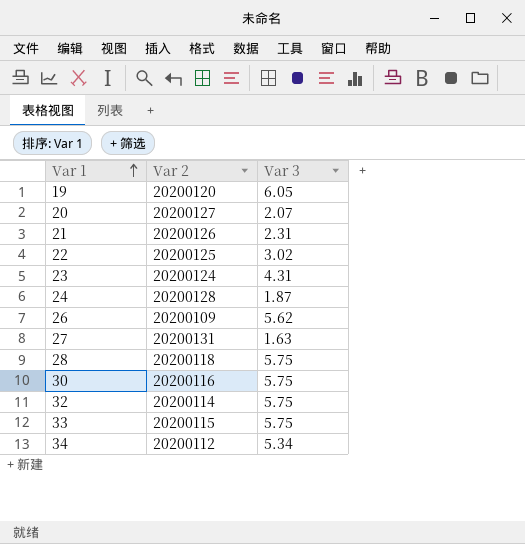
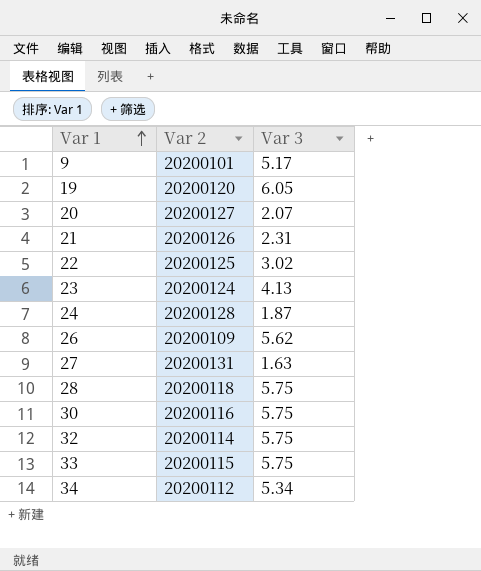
row 9: none -> 20200101 | 5.17
23 | Var 3: 4.31 -> 4.13

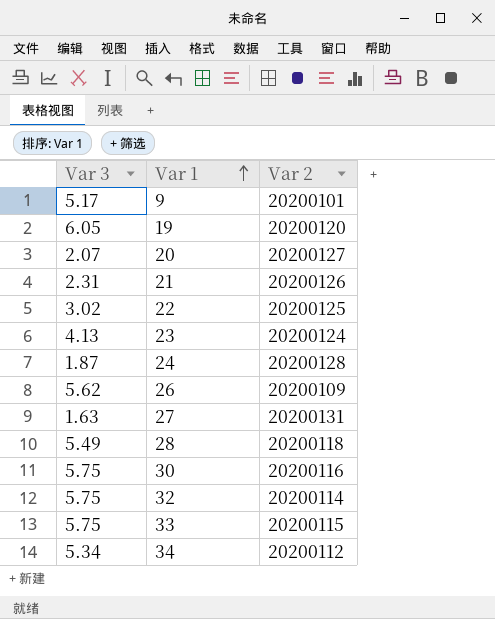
column Var 3 | position: 3 -> 1
28 | Var 3: 5.75 -> 5.49

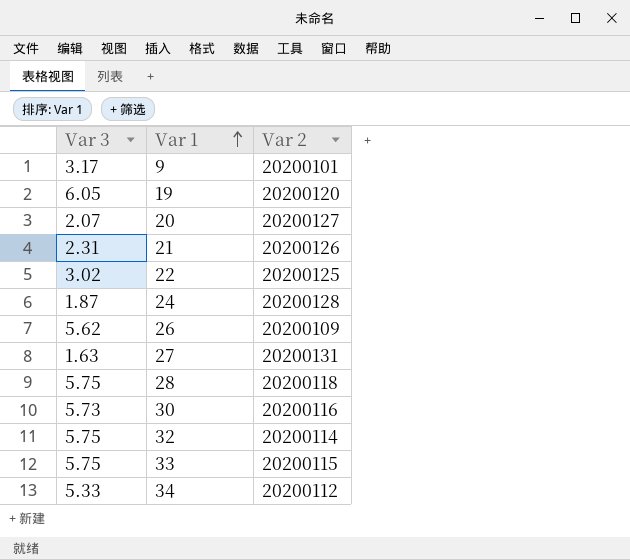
row 23: 4.13 | 20200124 -> none
9 | Var 3: 5.17 -> 3.17
28 | Var 3: 5.49 -> 5.75
30 | Var 3: 5.75 -> 5.73
34 | Var 3: 5.34 -> 5.33

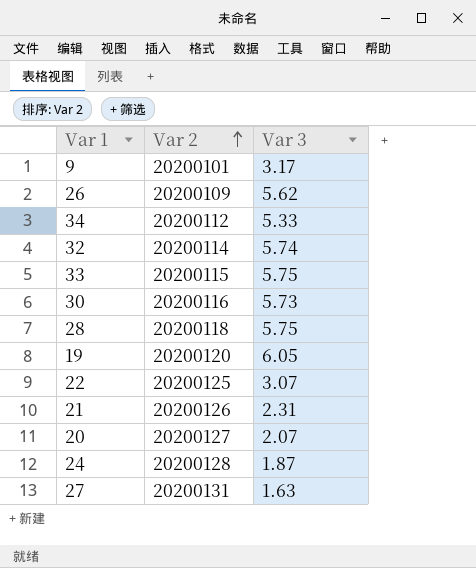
row order: Var 1 ascending -> Var 2 ascending
column Var 3 | position: 1 -> 3
32 | Var 3: 5.75 -> 5.74
22 | Var 3: 3.02 -> 3.07

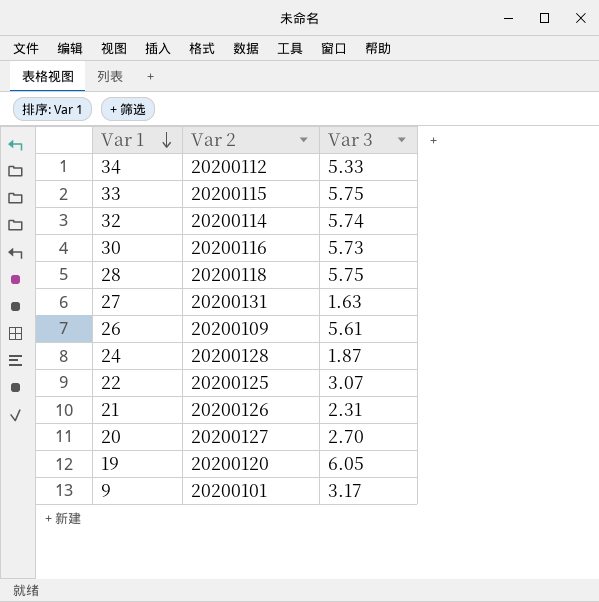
row order: Var 2 ascending -> Var 1 descending
26 | Var 3: 5.62 -> 5.61
20 | Var 3: 2.07 -> 2.70

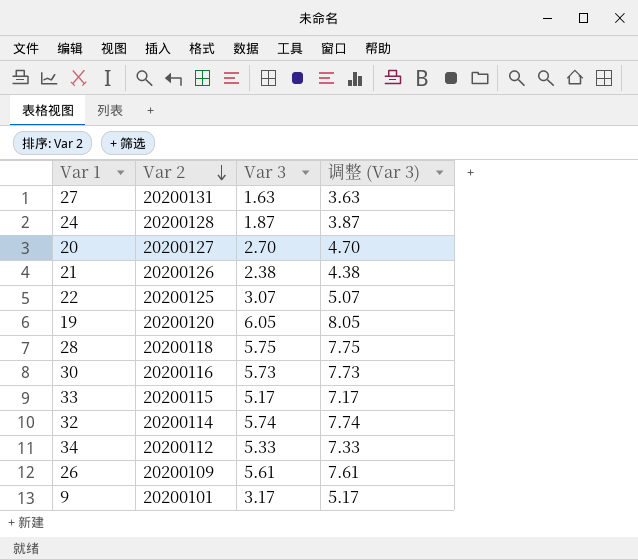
row order: Var 1 descending -> Var 2 descending
column 调整 (Var 3) | formula: none -> [Var 3] + 2
21 | Var 3: 2.31 -> 2.38
33 | Var 3: 5.75 -> 5.17

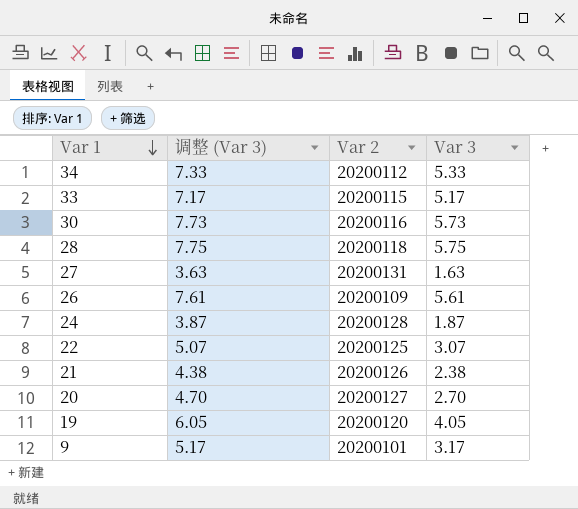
row order: Var 2 descending -> Var 1 descending
column 调整 (Var 3) | position: 4 -> 2
row 32: 20200114 | 5.74 | 7.74 -> none
19 | 调整 (Var 3): 8.05 -> 6.05
19 | Var 3: 6.05 -> 4.05

